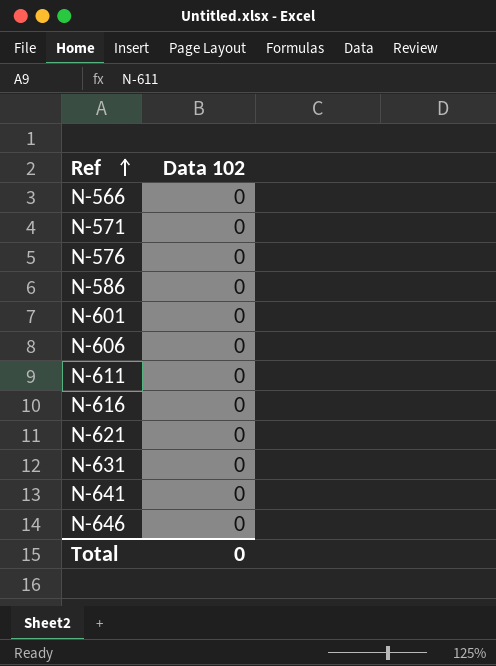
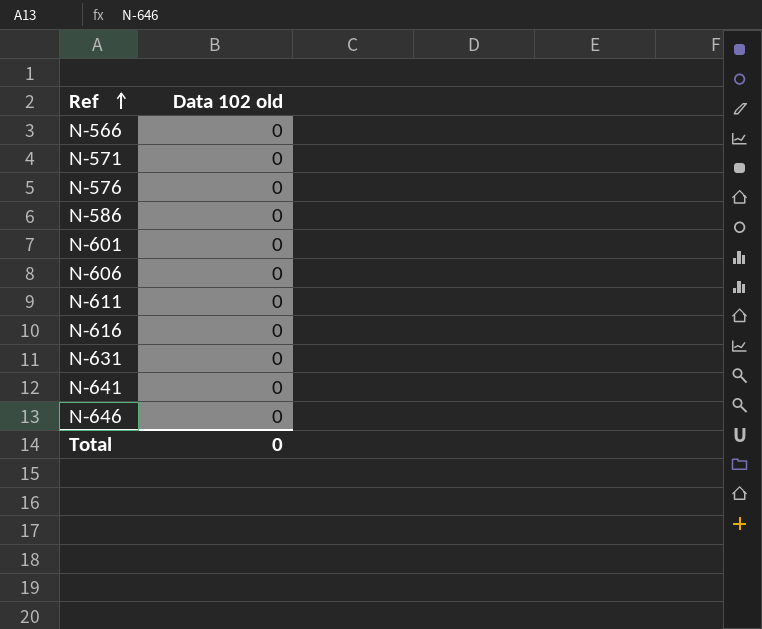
column name: Data 102 -> Data 102 old
row N-621: 0 -> none

